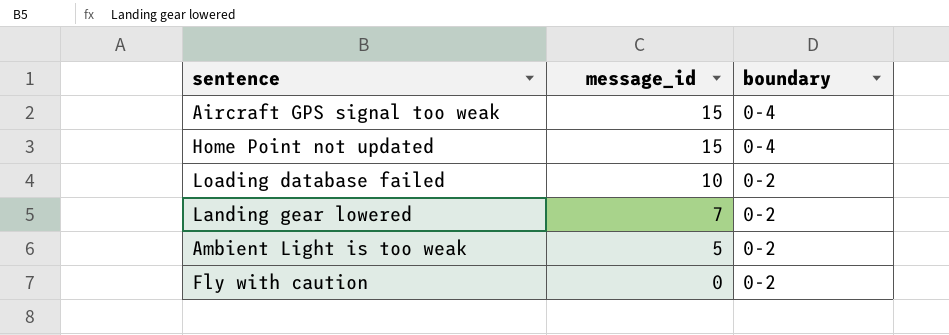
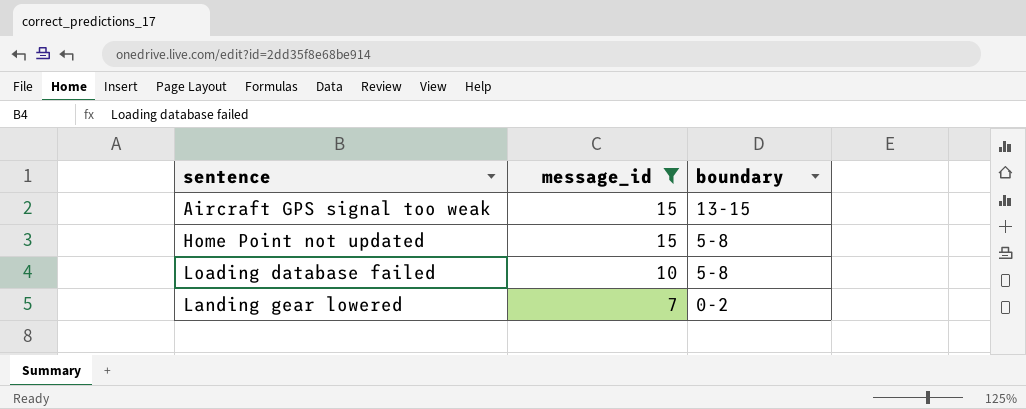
filter: none -> message_id >= 7
Aircraft GPS signal too weak | boundary: 0-4 -> 13-15
Home Point not updated | boundary: 0-4 -> 5-8
Loading database failed | boundary: 0-2 -> 5-8

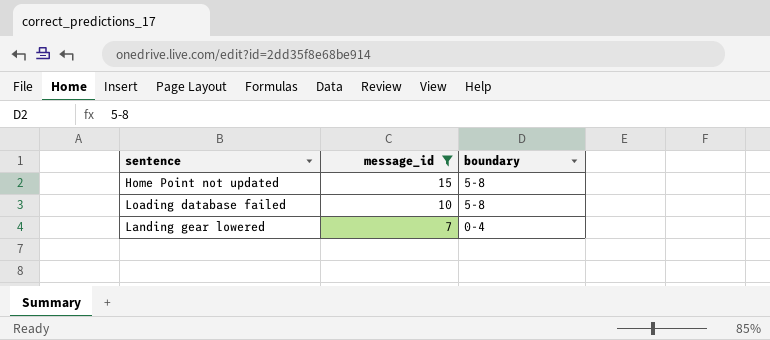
row Aircraft GPS signal too weak: 15 | 13-15 -> none
Landing gear lowered | boundary: 0-2 -> 0-4

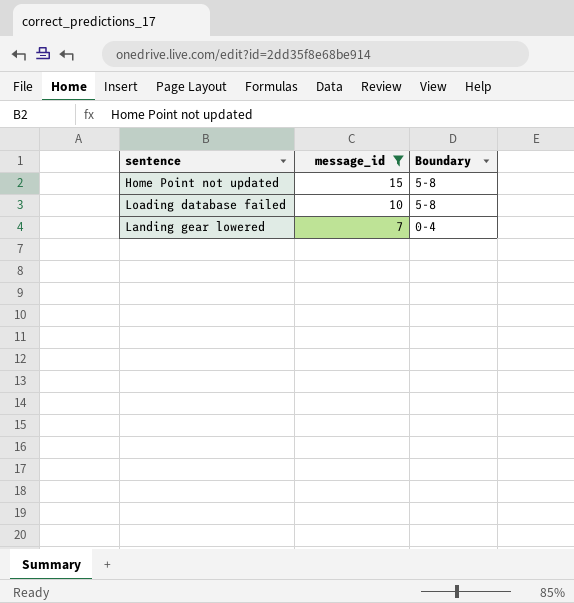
column name: boundary -> Boundary

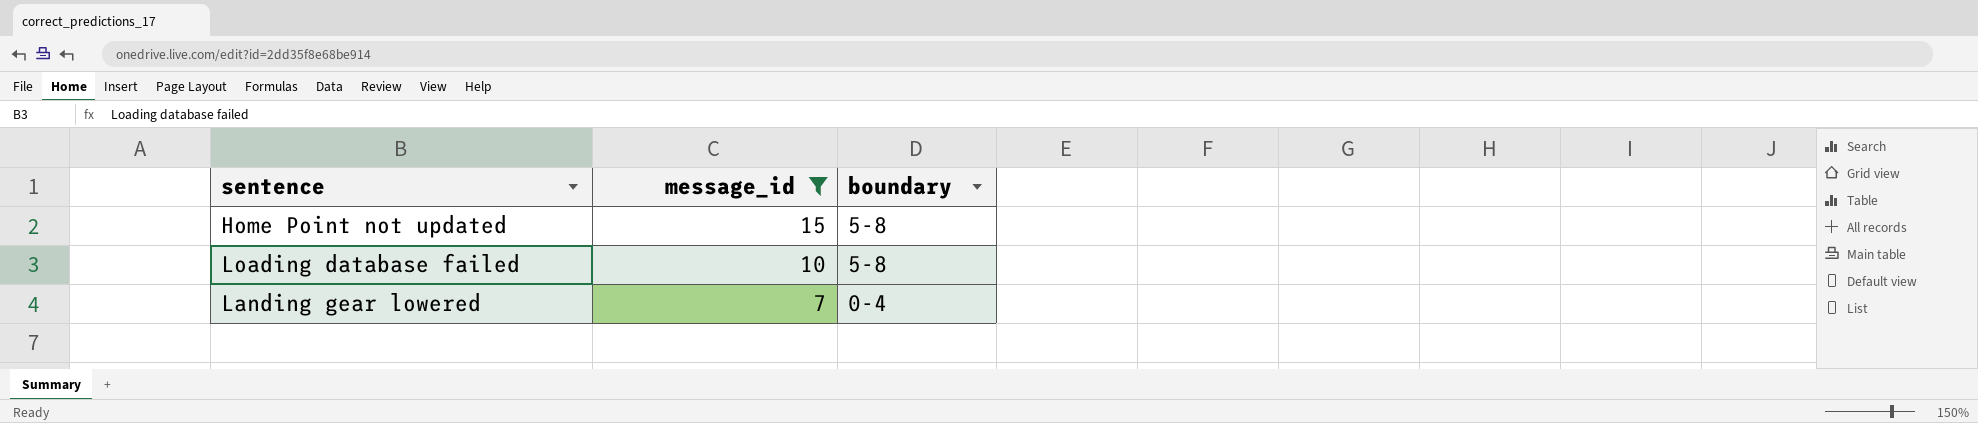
column name: Boundary -> boundary

